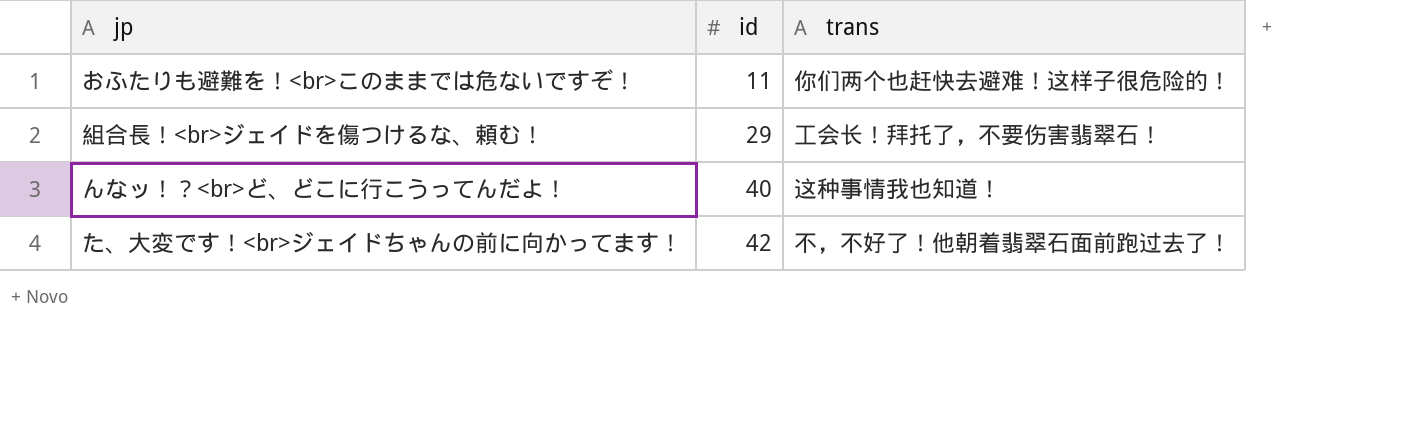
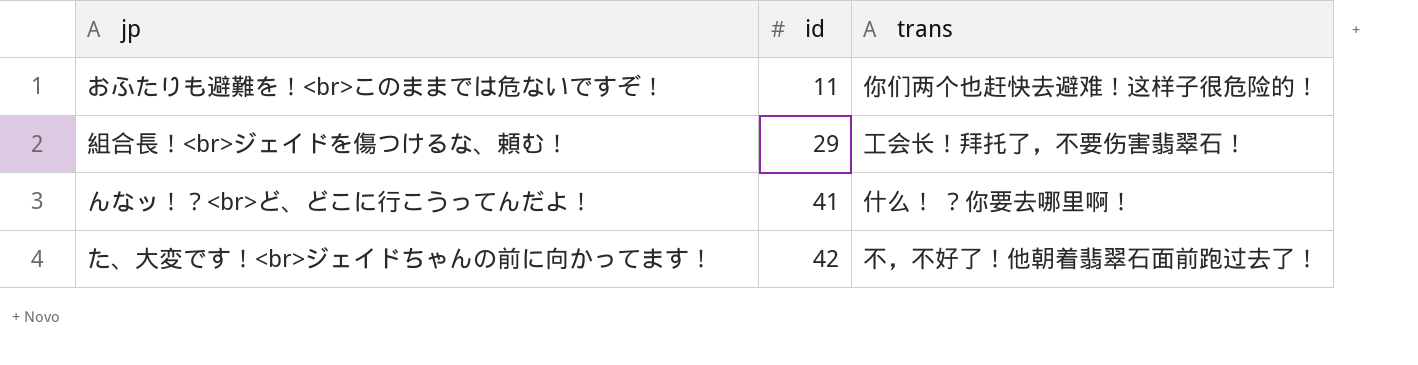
んなッ！？<br>ど、どこに行こうってんだよ！ | id: 40 -> 41
んなッ！？<br>ど、どこに行こうってんだよ！ | trans: 这种事情我也知道！ -> 什么！ ？你要去哪里啊！

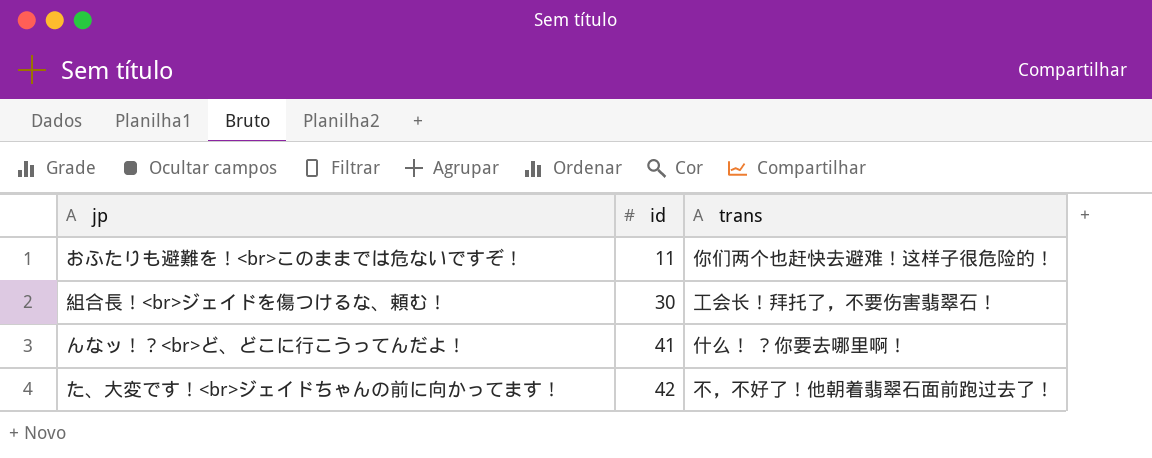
組合長！<br>ジェイドを傷つけるな、頼む！ | id: 29 -> 30

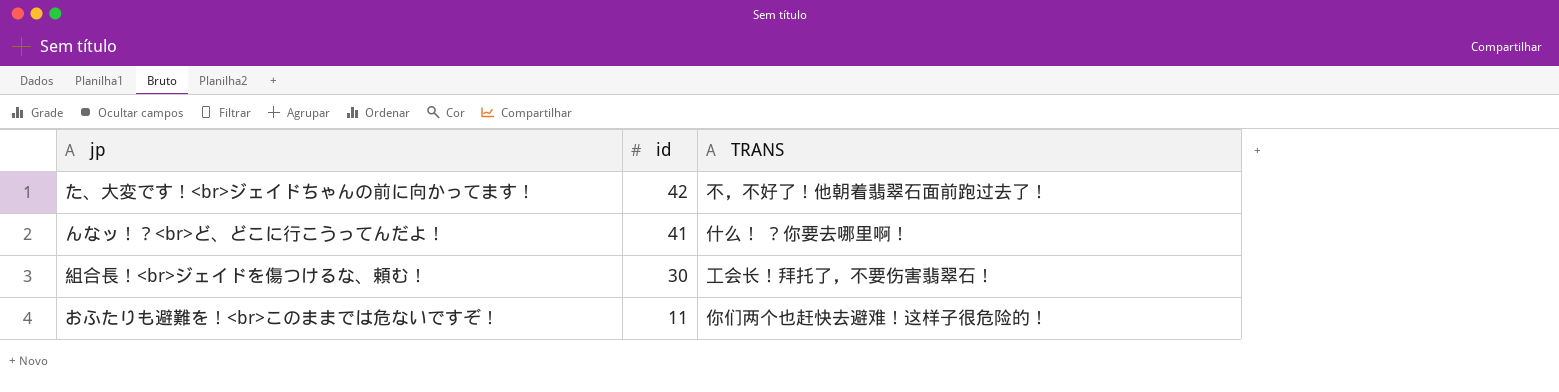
row order: id ascending -> id descending
column name: trans -> TRANS

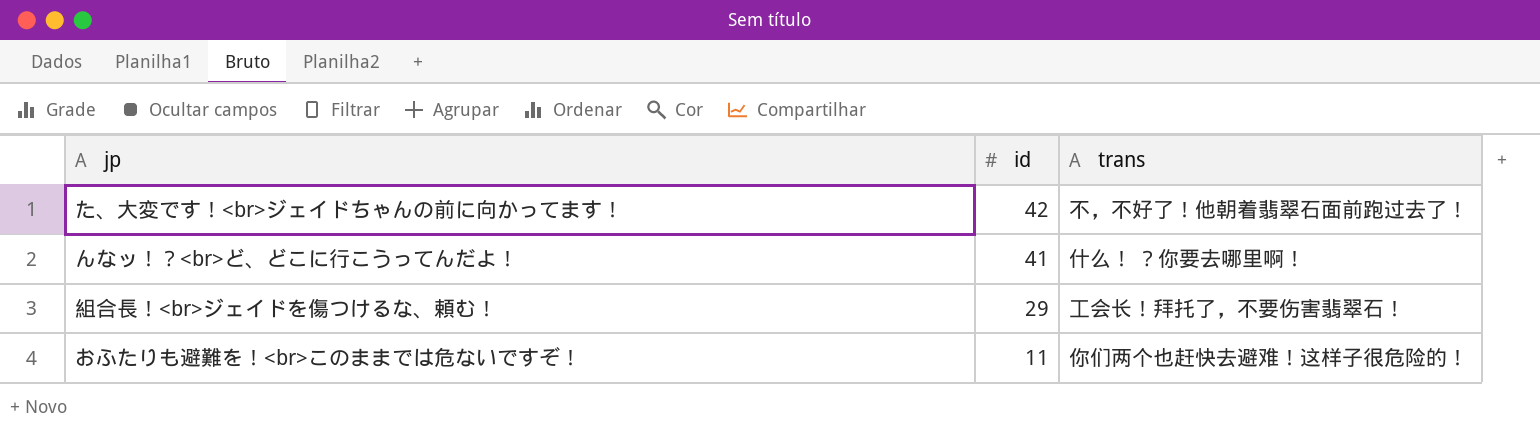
column name: TRANS -> trans
組合長！<br>ジェイドを傷つけるな、頼む！ | id: 30 -> 29

